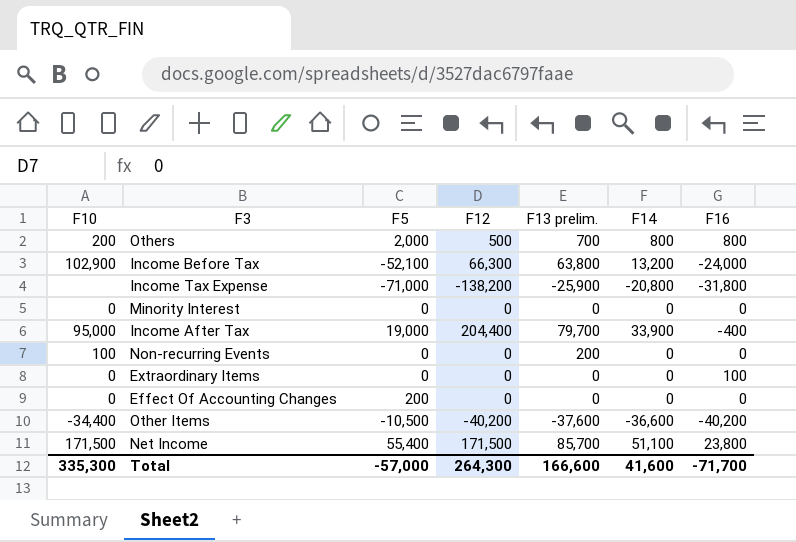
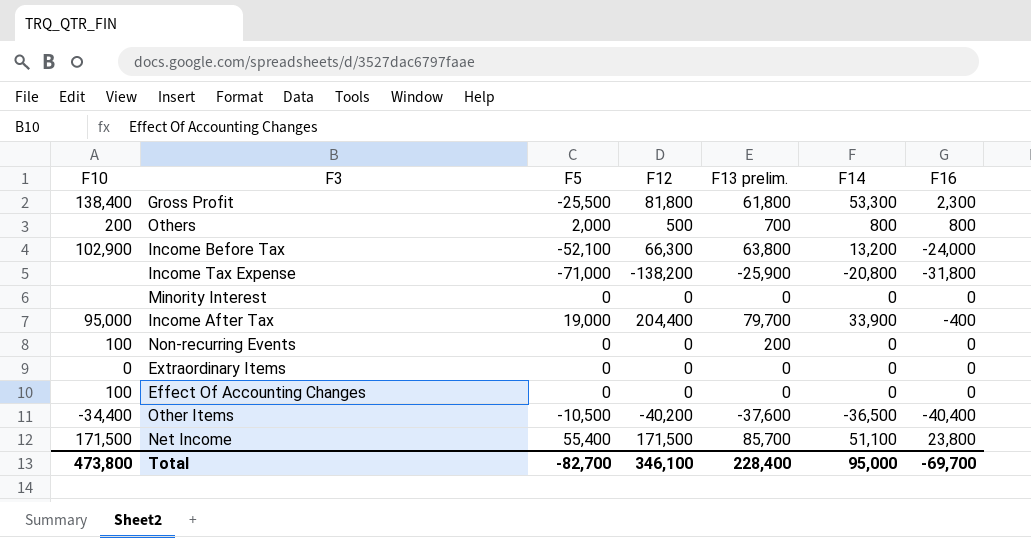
row Gross Profit: none -> 138,400 | -25,500 | 81,800 | 61,800 | 53,300 | 2,300
Minority Interest | F10: 0 -> none
Extraordinary Items | F16: 100 -> 0
Effect Of Accounting Changes | F10: 0 -> 100
Effect Of Accounting Changes | F5: 200 -> 0
Other Items | F14: -36,600 -> -36,500
Other Items | F16: -40,200 -> -40,400
Total | F10: 335,300 -> 473,800
Total | F5: -57,000 -> -82,700
Total | F12: 264,300 -> 346,100
Total | F13 prelim.: 166,600 -> 228,400
Total | F14: 41,600 -> 95,000
Total | F16: -71,700 -> -69,700

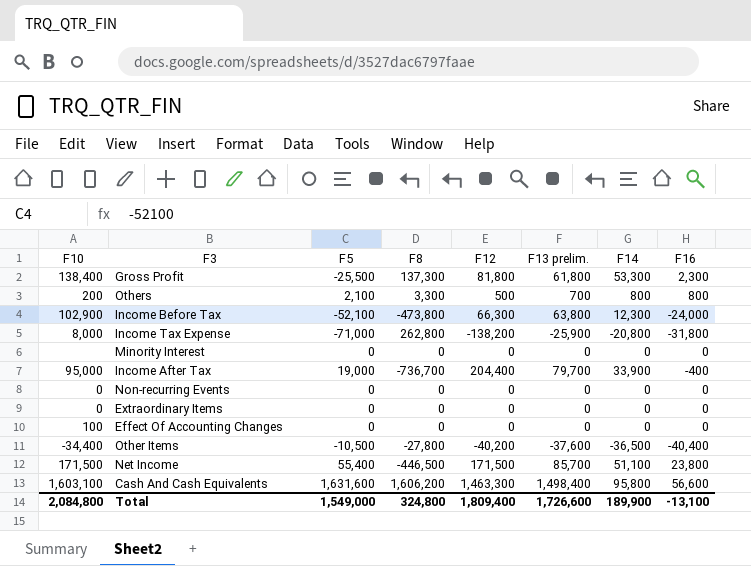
column F8 | position: none -> 4
Others | F5: 2,000 -> 2,100
Income Before Tax | F14: 13,200 -> 12,300
Income Tax Expense | F10: none -> 8,000
Non-recurring Events | F10: 100 -> 0
Non-recurring Events | F13 prelim.: 200 -> 0
row Cash And Cash Equivalents: none -> 1,603,100 | 1,631,600 | 1,606,200 | 1,463,300 | 1,498,400 | 95,800 | 56,600
Total | F10: 473,800 -> 2,084,800
Total | F5: -82,700 -> 1,549,000
Total | F12: 346,100 -> 1,809,400
Total | F13 prelim.: 228,400 -> 1,726,600
Total | F14: 95,000 -> 189,900
Total | F16: -69,700 -> -13,100

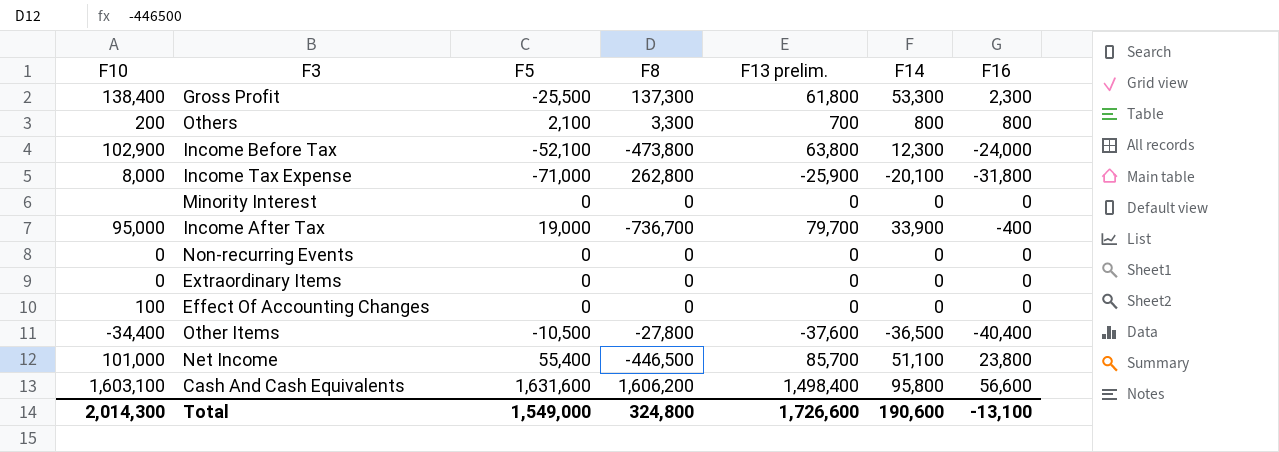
column F12 | position: 5 -> none
Income Tax Expense | F14: -20,800 -> -20,100
Net Income | F10: 171,500 -> 101,000
Total | F10: 2,084,800 -> 2,014,300
Total | F14: 189,900 -> 190,600

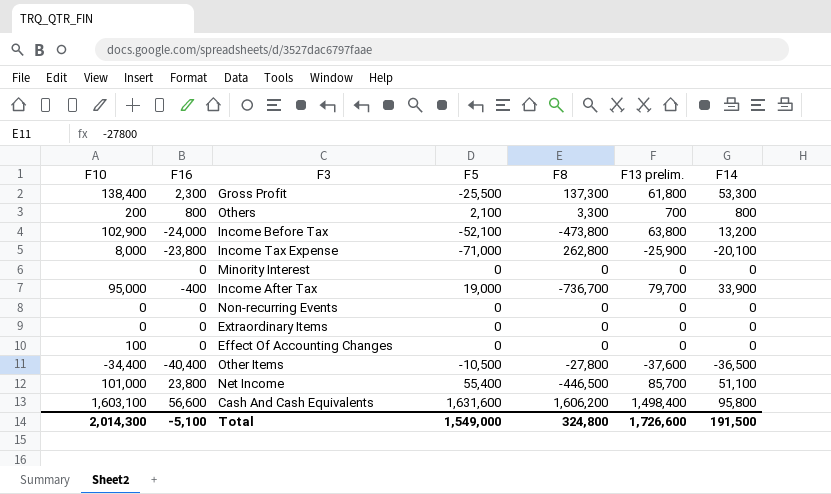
column F16 | position: 7 -> 2
Income Before Tax | F14: 12,300 -> 13,200
Income Tax Expense | F16: -31,800 -> -23,800
Total | F16: -13,100 -> -5,100
Total | F14: 190,600 -> 191,500

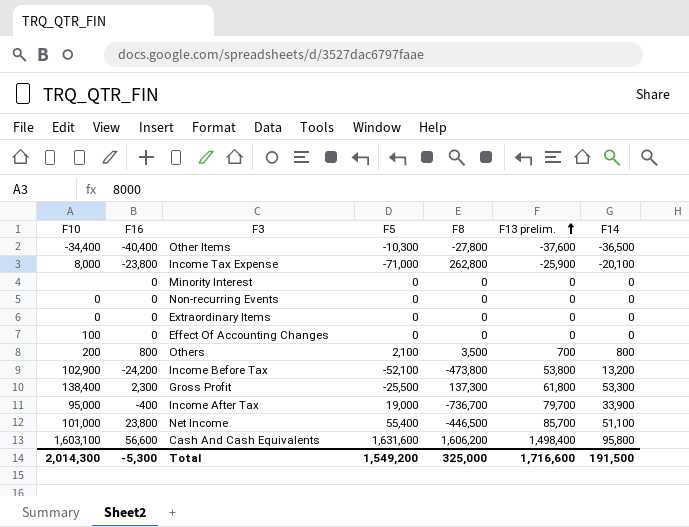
row order: none -> F13 prelim. ascending
Other Items | F5: -10,500 -> -10,300
Others | F8: 3,300 -> 3,500
Income Before Tax | F16: -24,000 -> -24,200
Income Before Tax | F13 prelim.: 63,800 -> 53,800
Total | F16: -5,100 -> -5,300
Total | F5: 1,549,000 -> 1,549,200
Total | F8: 324,800 -> 325,000
Total | F13 prelim.: 1,726,600 -> 1,716,600

